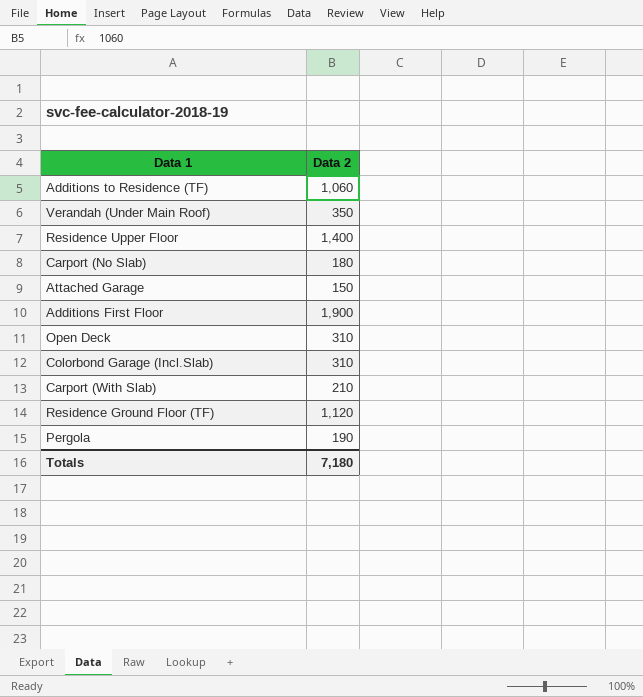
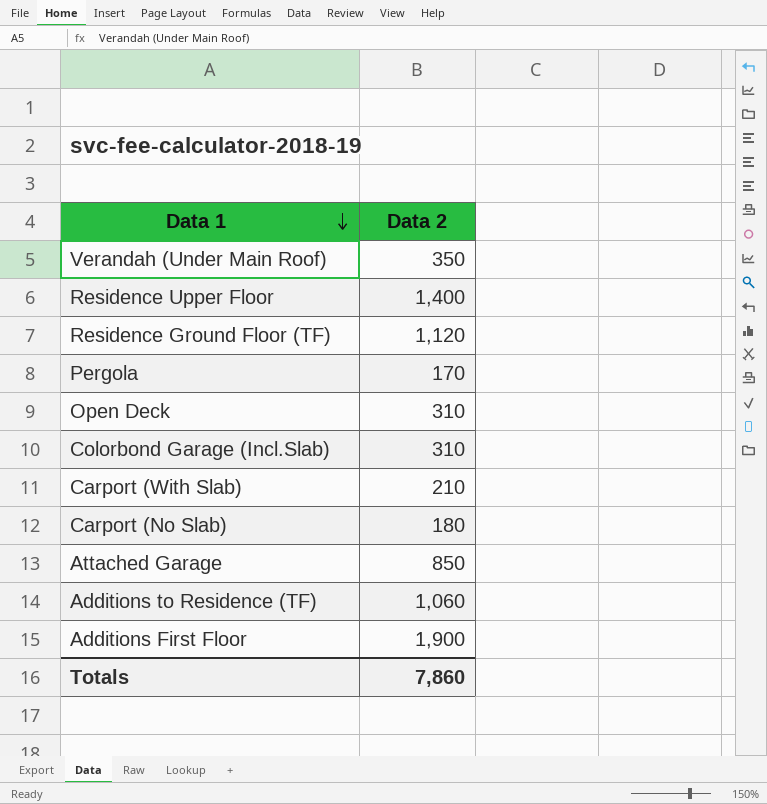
row order: none -> Data 1 descending
Pergola | Data 2: 190 -> 170
Attached Garage | Data 2: 150 -> 850
Totals | Data 2: 7,180 -> 7,860

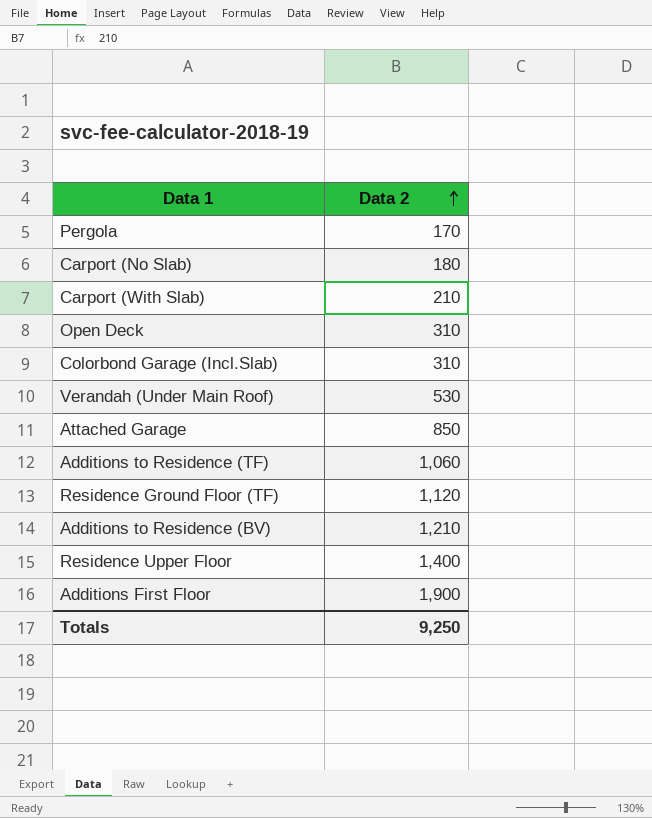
row order: Data 1 descending -> Data 2 ascending
Verandah (Under Main Roof) | Data 2: 350 -> 530
row Additions to Residence (BV): none -> 1,210
Totals | Data 2: 7,860 -> 9,250

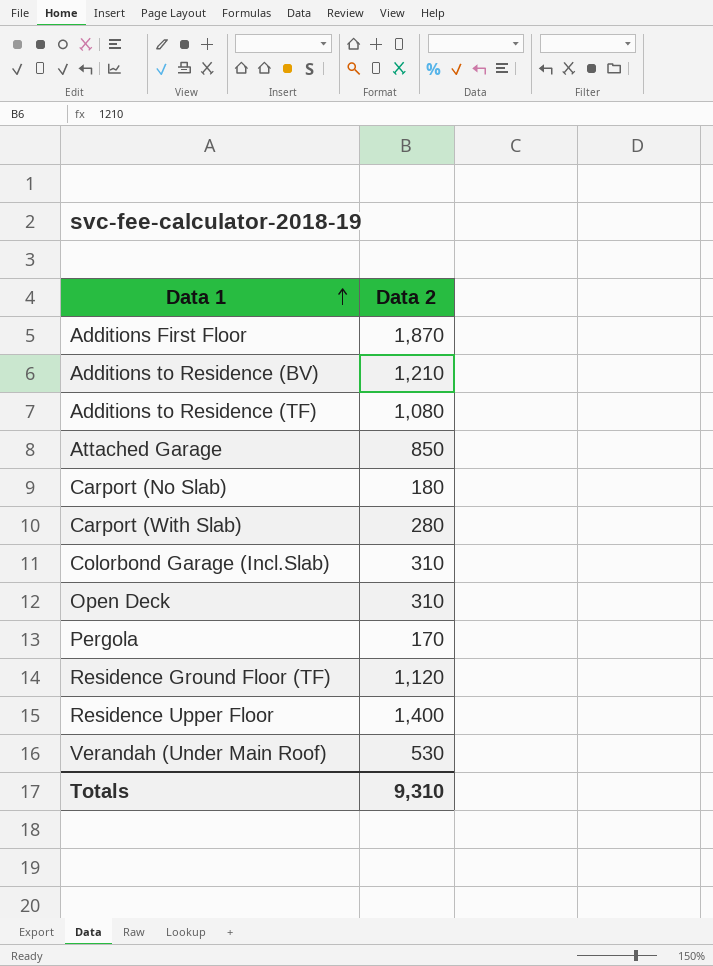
row order: Data 2 ascending -> Data 1 ascending
Additions First Floor | Data 2: 1,900 -> 1,870
Additions to Residence (TF) | Data 2: 1,060 -> 1,080
Carport (With Slab) | Data 2: 210 -> 280
Totals | Data 2: 9,250 -> 9,310

